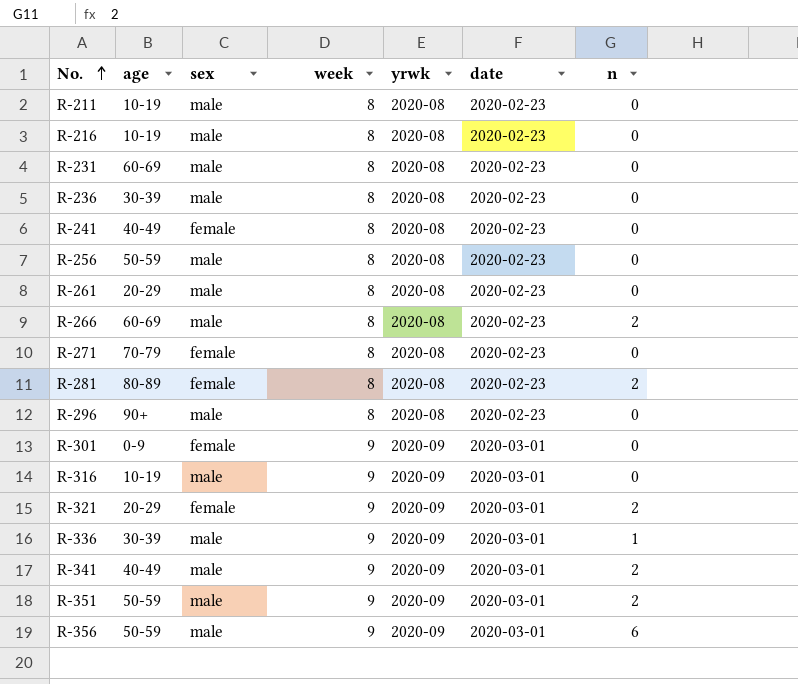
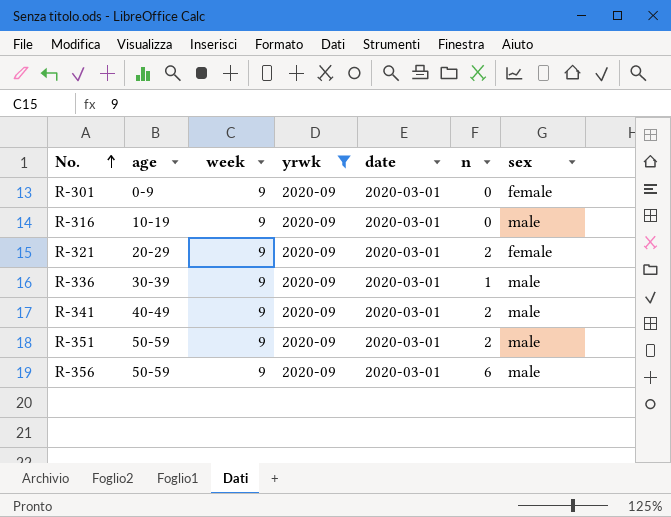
filter: none -> yrwk = 2020-09
column sex | position: 3 -> 7

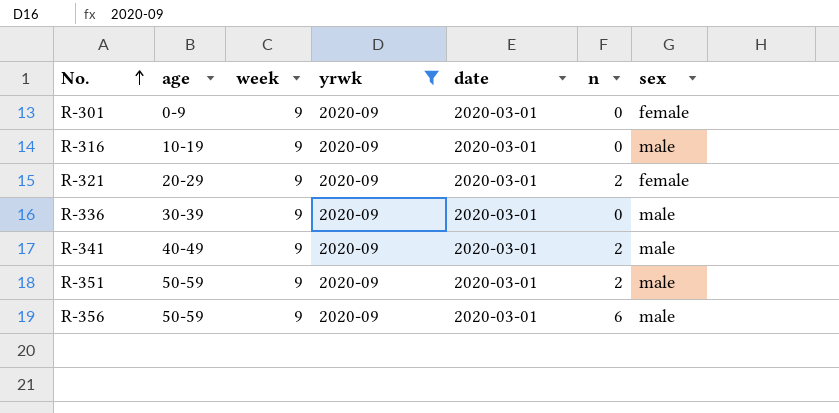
R-336 | n: 1 -> 0

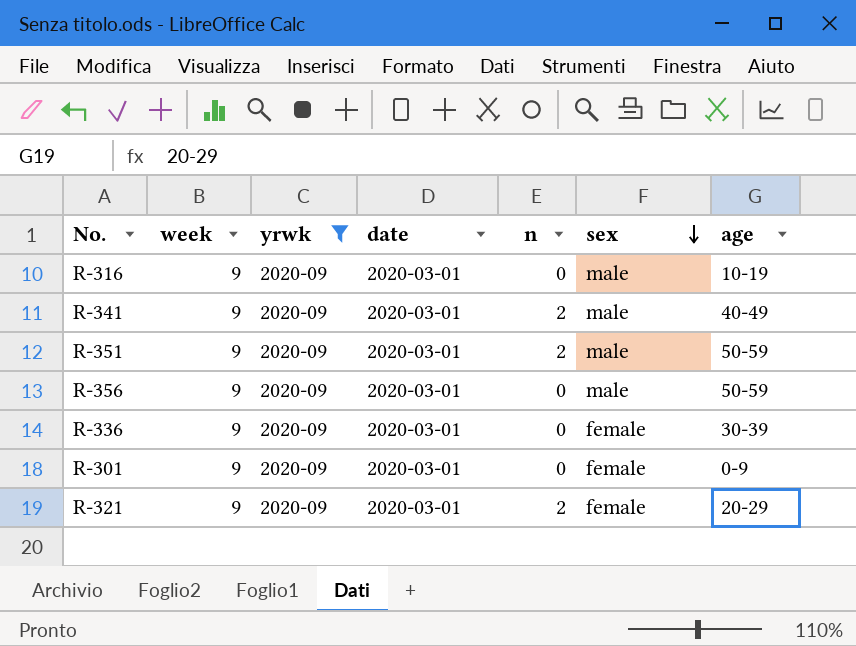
row order: No. ascending -> sex descending
column age | position: 2 -> 7
R-356 | n: 6 -> 0
R-336 | sex: male -> female

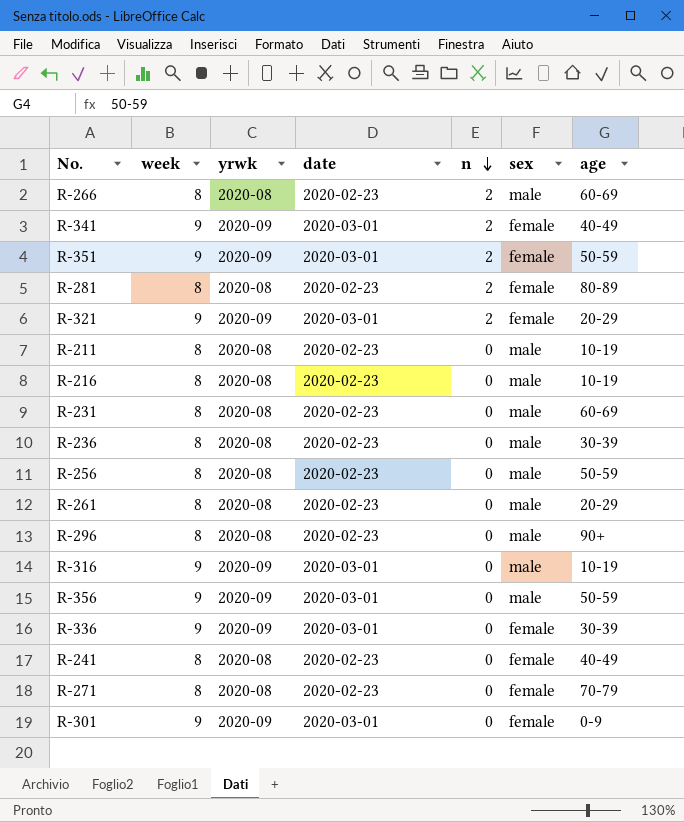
filter: yrwk = 2020-09 -> none
row order: sex descending -> n descending
R-341 | sex: male -> female
R-351 | sex: male -> female

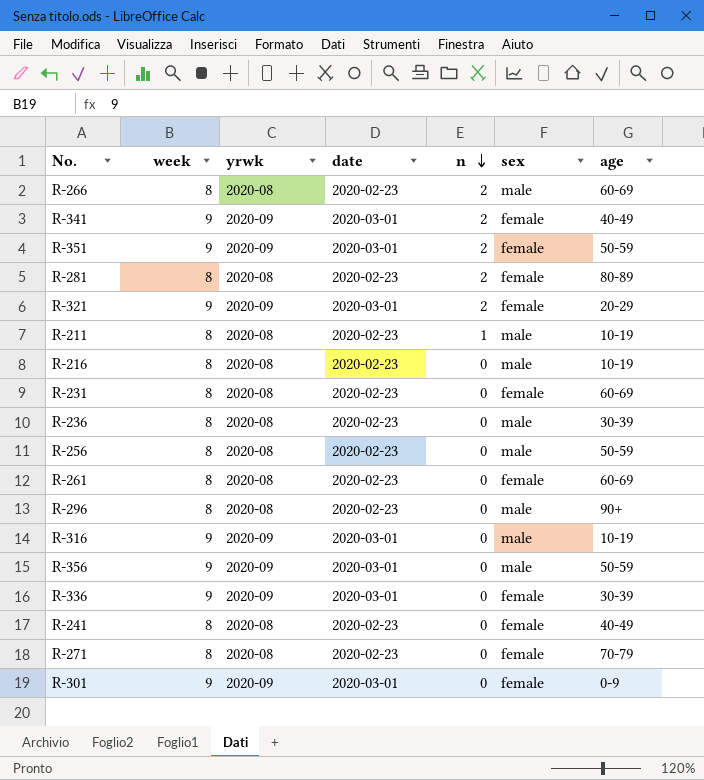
R-211 | n: 0 -> 1
R-231 | sex: male -> female
R-261 | sex: male -> female
R-261 | age: 20-29 -> 60-69

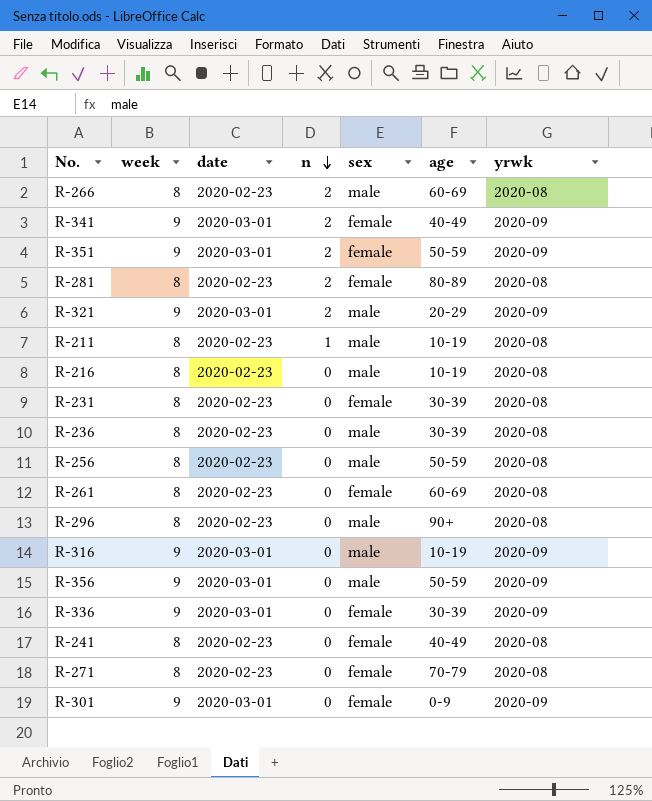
column yrwk | position: 3 -> 7
R-321 | sex: female -> male
R-231 | age: 60-69 -> 30-39

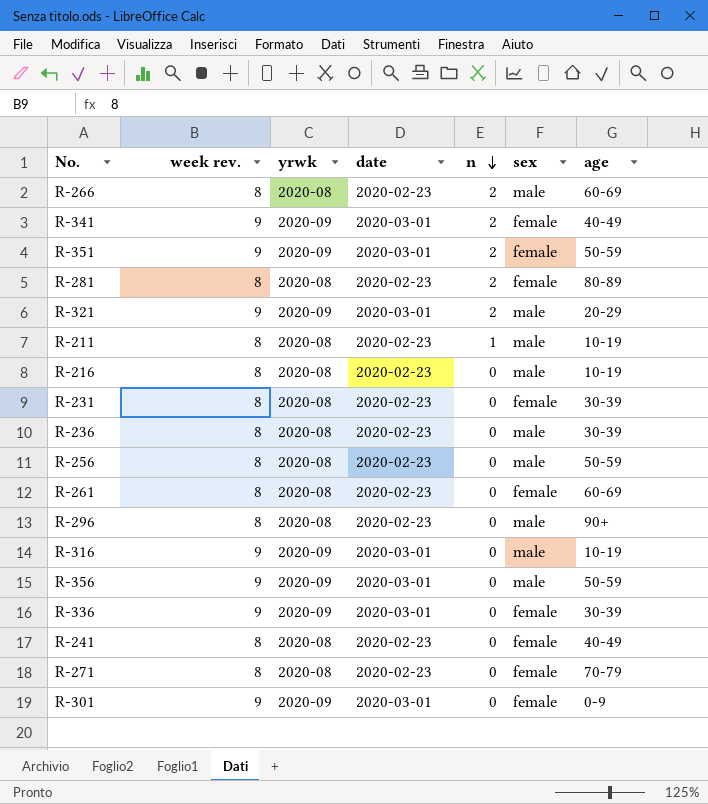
column name: week -> week rev.
column yrwk | position: 7 -> 3

